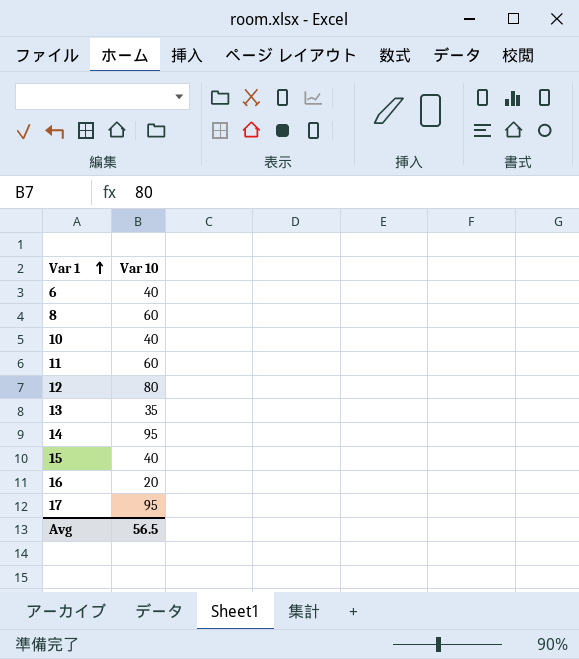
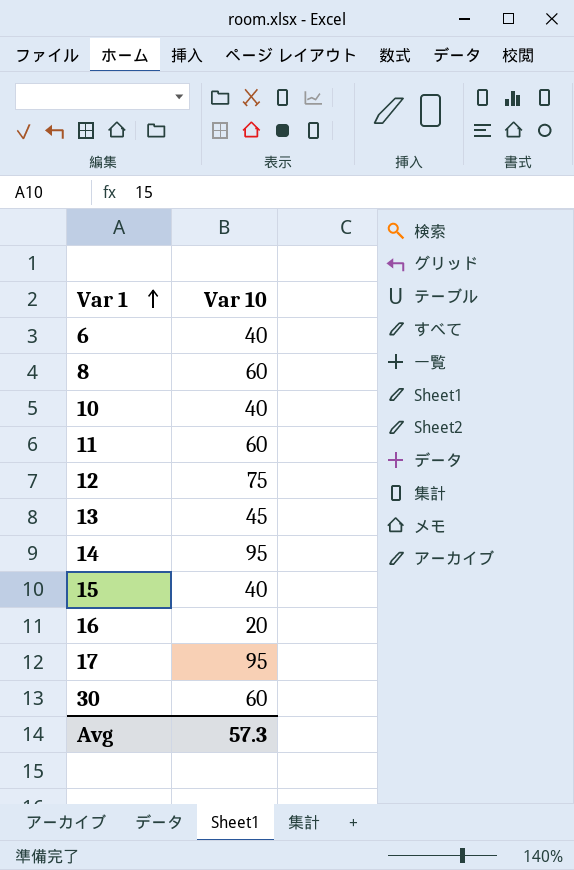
12 | Var 10: 80 -> 75
13 | Var 10: 35 -> 45
row 30: none -> 60
Avg | Var 10: 56.5 -> 57.3

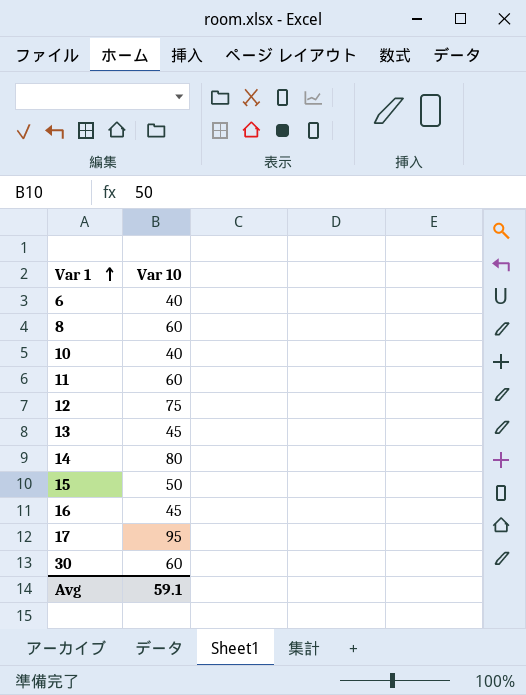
14 | Var 10: 95 -> 80
15 | Var 10: 40 -> 50
16 | Var 10: 20 -> 45
Avg | Var 10: 57.3 -> 59.1

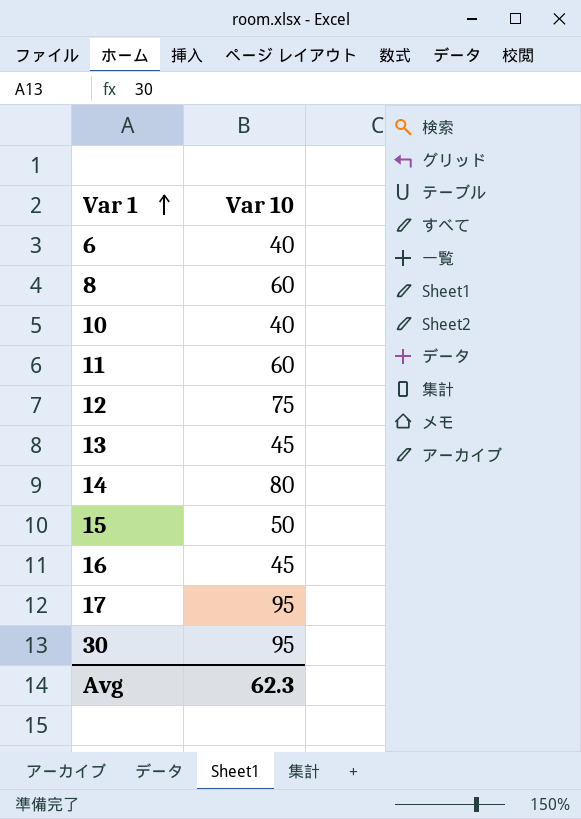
30 | Var 10: 60 -> 95
Avg | Var 10: 59.1 -> 62.3

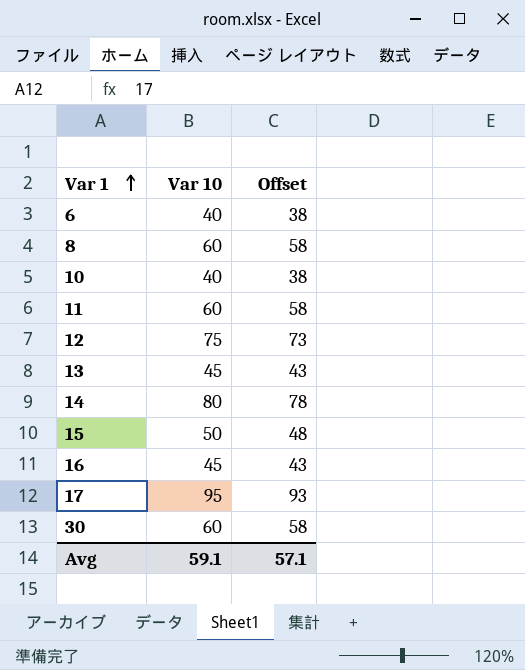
column Offset | formula: none -> [Var 10] - 2
30 | Var 10: 95 -> 60
Avg | Var 10: 62.3 -> 59.1

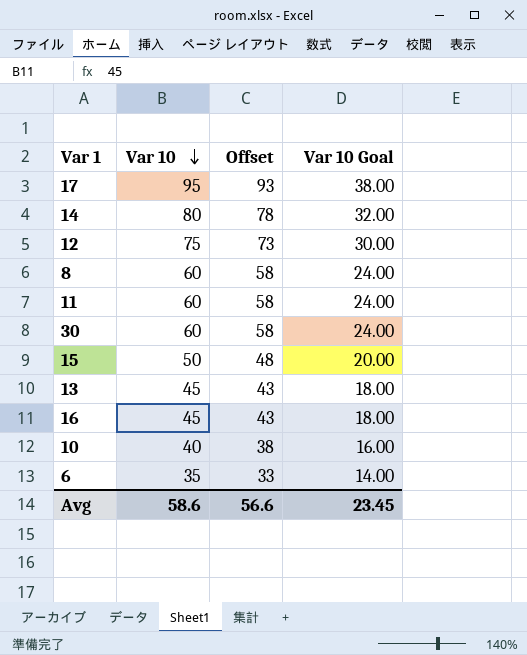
row order: Var 1 ascending -> Var 10 descending
column Var 10 Goal | formula: none -> [Var 10] * 0.4
6 | Var 10: 40 -> 35
6 | Offset: 38 -> 33
Avg | Var 10: 59.1 -> 58.6
Avg | Offset: 57.1 -> 56.6

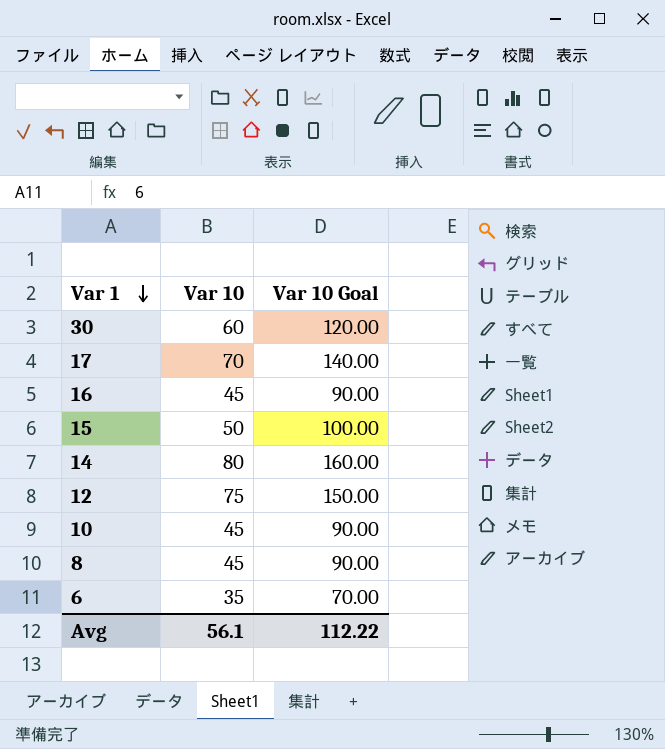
row order: Var 10 descending -> Var 1 descending
column Offset | formula: [Var 10] - 2 -> none
column Var 10 Goal | formula: [Var 10] * 0.4 -> [Var 10] * 2
row 11: 60 | 58 | 24.00 -> none
row 13: 45 | 43 | 18.00 -> none
17 | Var 10: 95 -> 70
10 | Var 10: 40 -> 45
8 | Var 10: 60 -> 45
Avg | Var 10: 58.6 -> 56.1
Avg | Var 10 Goal: 23.45 -> 112.22

